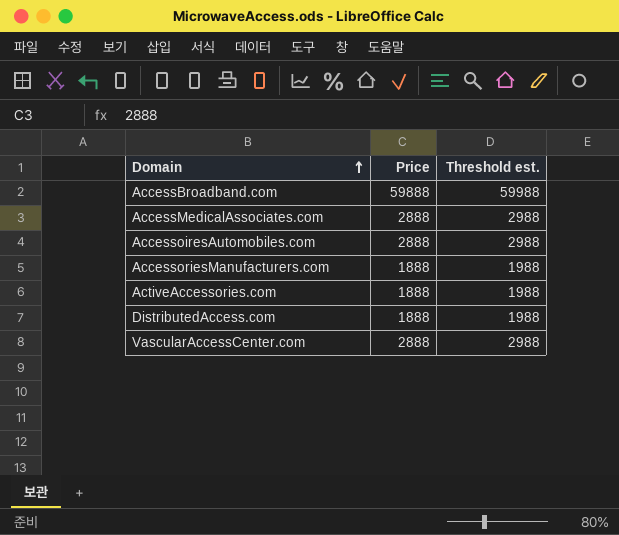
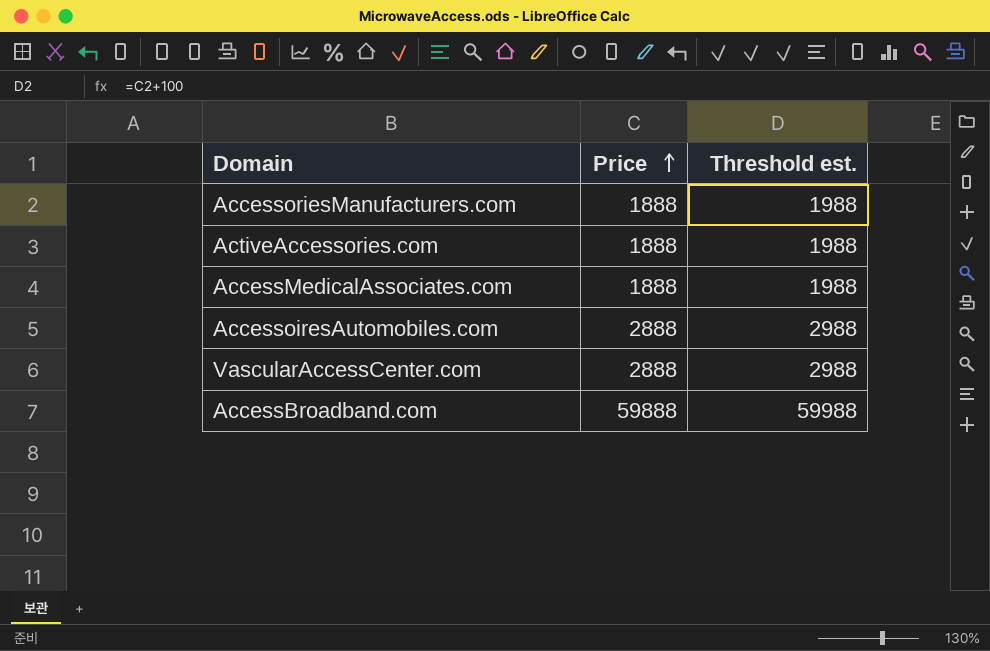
row order: Domain ascending -> Price ascending
row DistributedAccess.com: 1888 | 1988 -> none
AccessMedicalAssociates.com | Price: 2888 -> 1888
AccessMedicalAssociates.com | Threshold est.: 2988 -> 1988

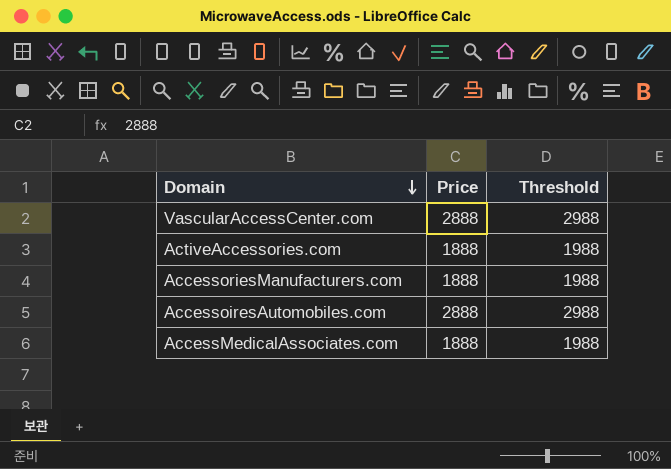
row order: Price ascending -> Domain descending
column name: Threshold est. -> Threshold
row AccessBroadband.com: 59888 | 59988 -> none

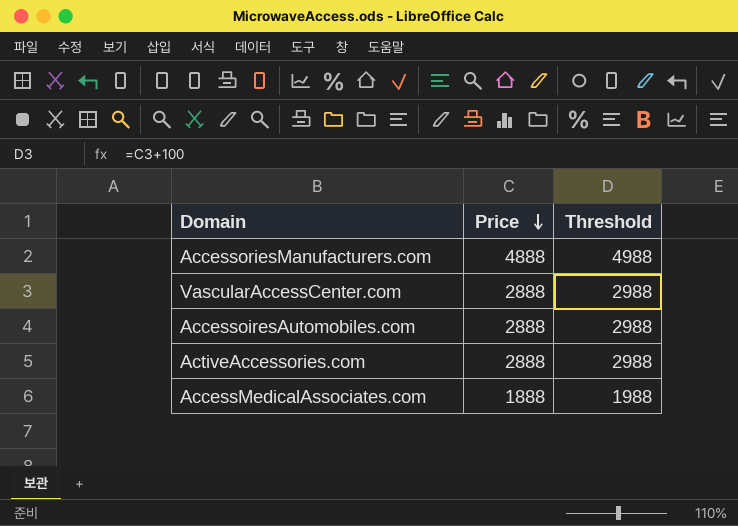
row order: Domain descending -> Price descending
AccessoriesManufacturers.com | Price: 1888 -> 4888
AccessoriesManufacturers.com | Threshold: 1988 -> 4988
ActiveAccessories.com | Price: 1888 -> 2888
ActiveAccessories.com | Threshold: 1988 -> 2988

